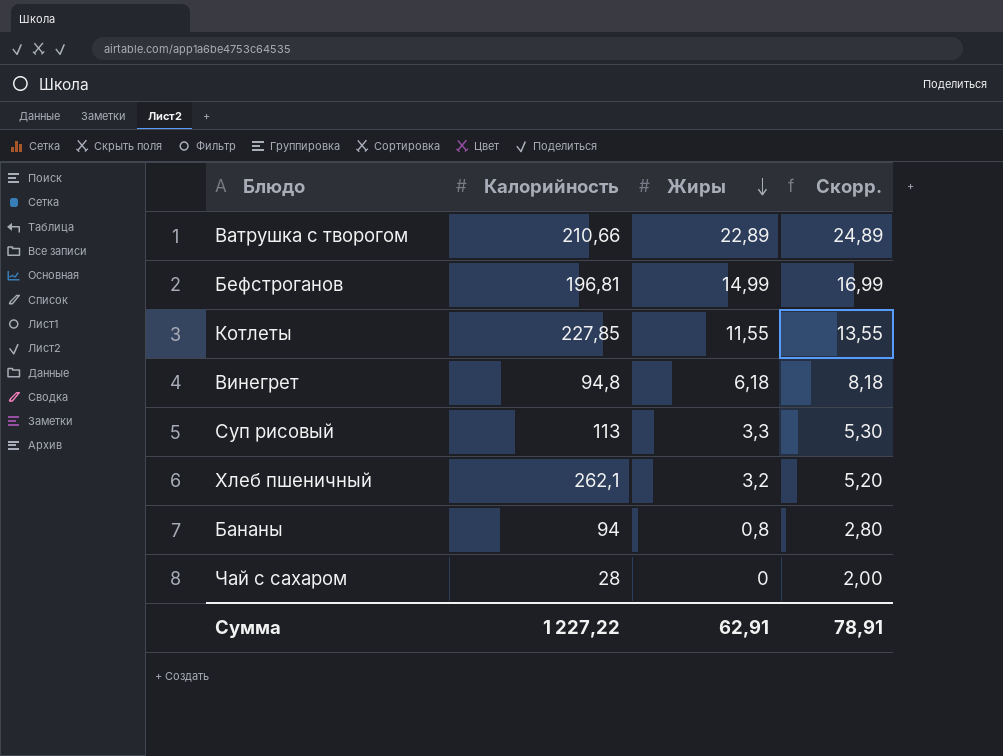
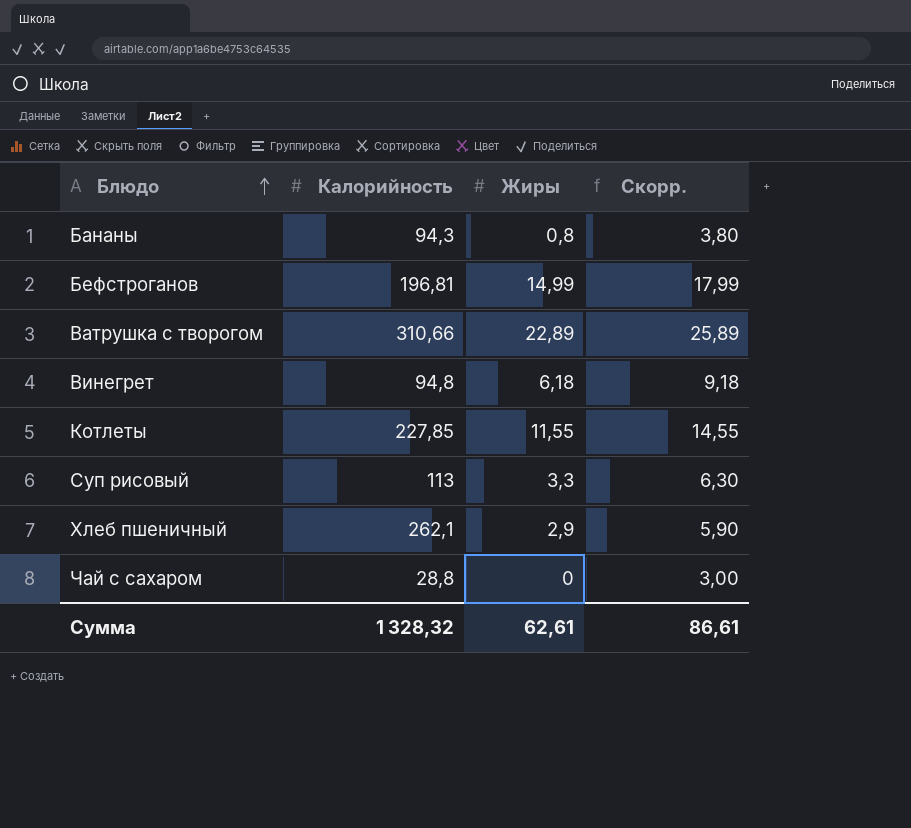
row order: Жиры descending -> Блюдо ascending
column Скорр. | formula: [Жиры] + 2 -> [Жиры] + 3
Бананы | Калорийность: 94 -> 94,3
Ватрушка с творогом | Калорийность: 210,66 -> 310,66
Хлеб пшеничный | Жиры: 3,2 -> 2,9
Чай с сахаром | Калорийность: 28 -> 28,8
Сумма | Калорийность: 1 227,22 -> 1 328,32
Сумма | Жиры: 62,91 -> 62,61
Сумма | Скорр.: 78,91 -> 86,61

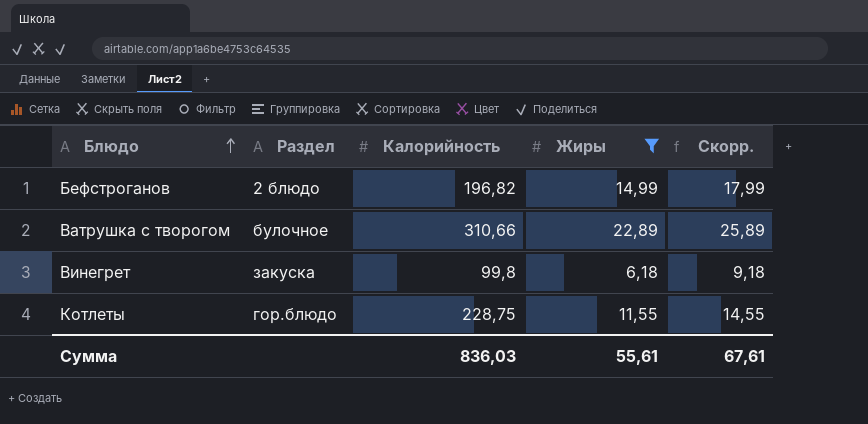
filter: none -> Жиры >= 6,18
column Раздел | position: none -> 2
Бефстроганов | Калорийность: 196,81 -> 196,82
Винегрет | Калорийность: 94,8 -> 99,8
Котлеты | Калорийность: 227,85 -> 228,75
Сумма | Калорийность: 1 328,32 -> 836,03
Сумма | Жиры: 62,61 -> 55,61
Сумма | Скорр.: 86,61 -> 67,61

